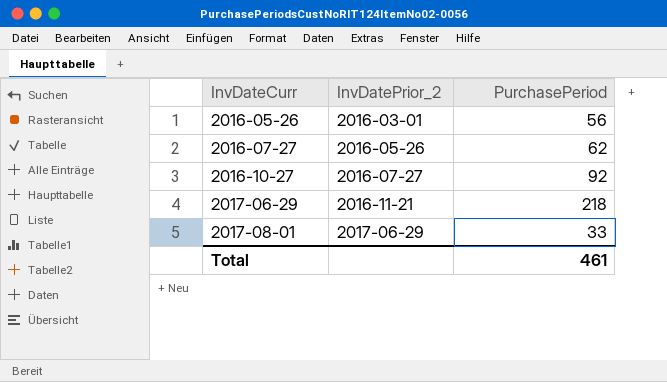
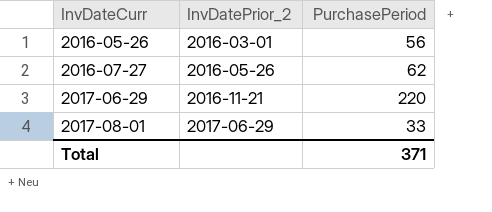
row 2016-10-27: 2016-07-27 | 92 -> none
2017-06-29 | PurchasePeriod: 218 -> 220
Total | PurchasePeriod: 461 -> 371

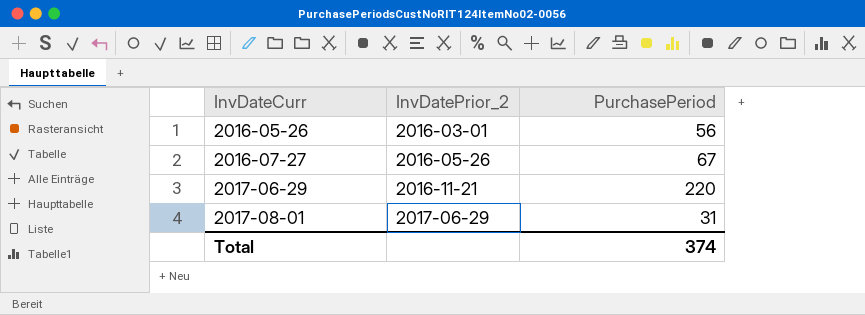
2016-07-27 | PurchasePeriod: 62 -> 67
2017-08-01 | PurchasePeriod: 33 -> 31
Total | PurchasePeriod: 371 -> 374

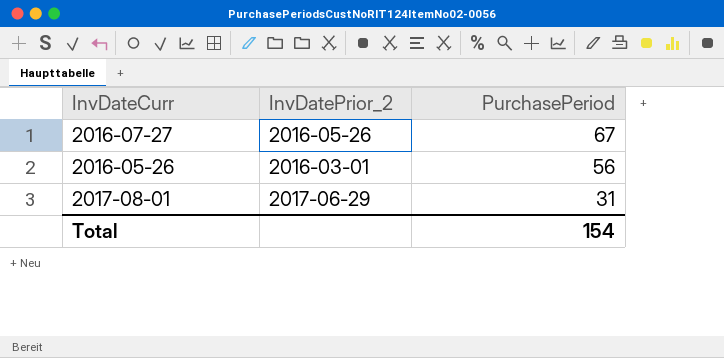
row order: InvDateCurr ascending -> PurchasePeriod descending
row 2017-06-29: 2016-11-21 | 220 -> none
Total | PurchasePeriod: 374 -> 154

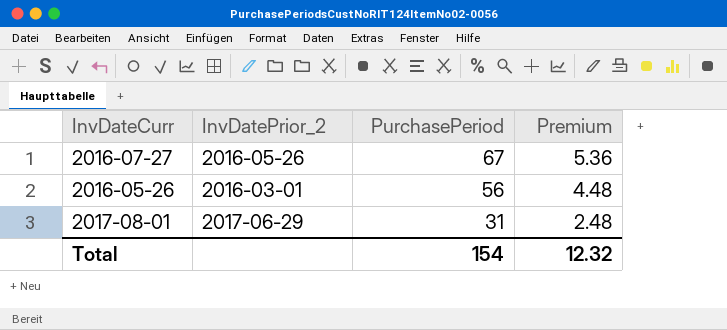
column Premium | formula: none -> [PurchasePeriod] * 0.08

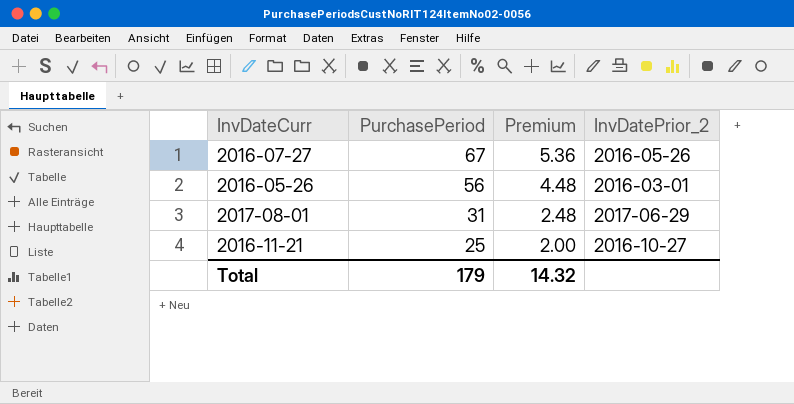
column InvDatePrior_2 | position: 2 -> 4
row 2016-11-21: none -> 25 | 2.00 | 2016-10-27
Total | PurchasePeriod: 154 -> 179
Total | Premium: 12.32 -> 14.32

